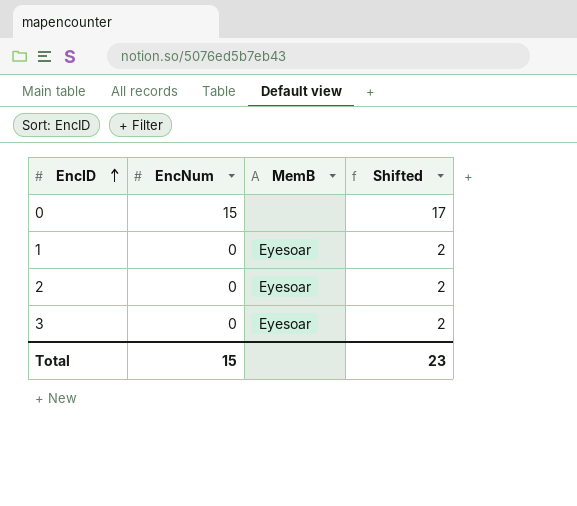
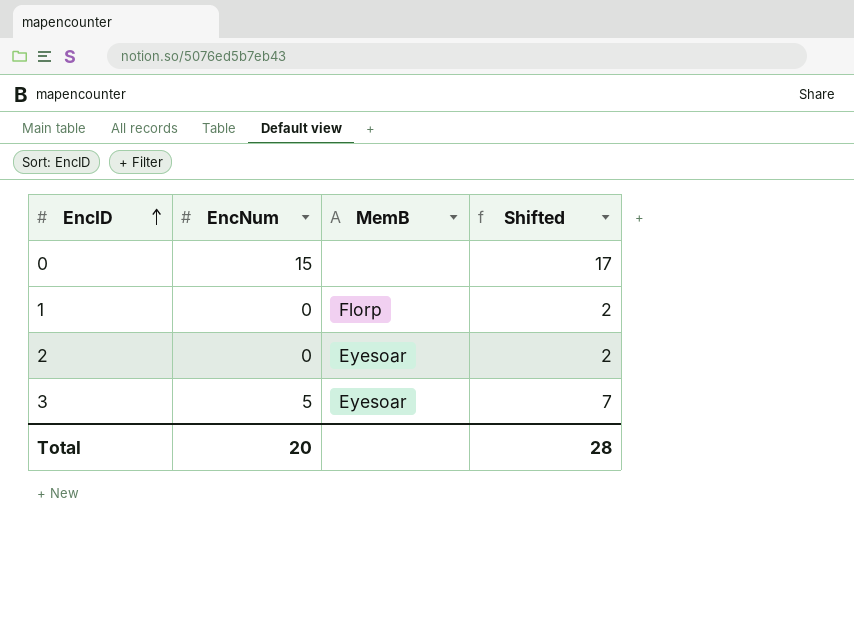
1 | MemB: Eyesoar -> Florp
3 | EncNum: 0 -> 5
3 | Shifted: 2 -> 7
Total | EncNum: 15 -> 20
Total | Shifted: 23 -> 28

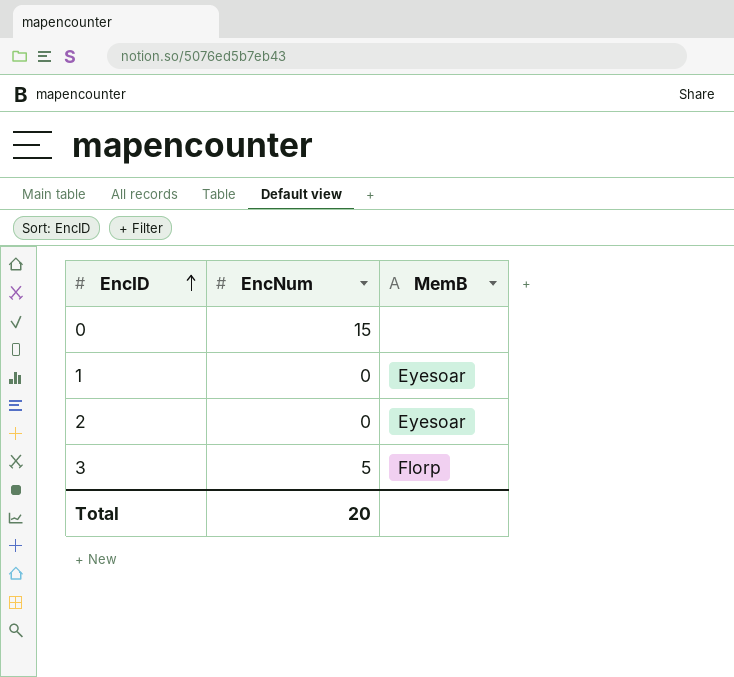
column Shifted | formula: [EncNum] + 2 -> none
1 | MemB: Florp -> Eyesoar
3 | MemB: Eyesoar -> Florp

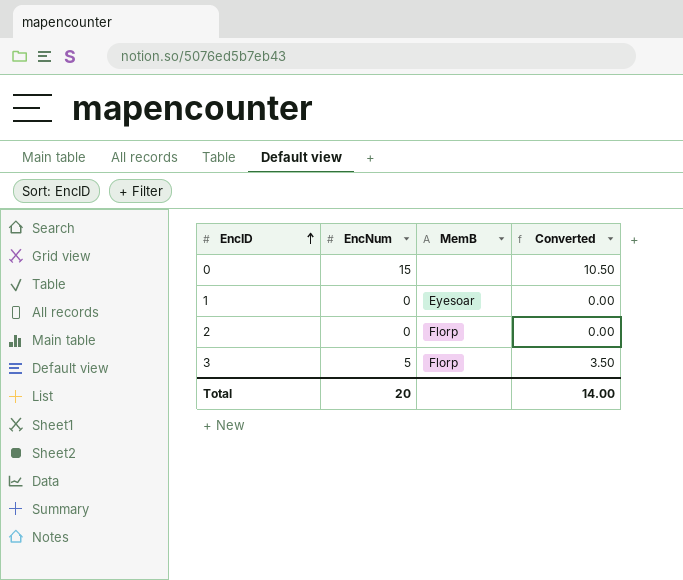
column Converted | formula: none -> [EncNum] * 0.7
2 | MemB: Eyesoar -> Florp

